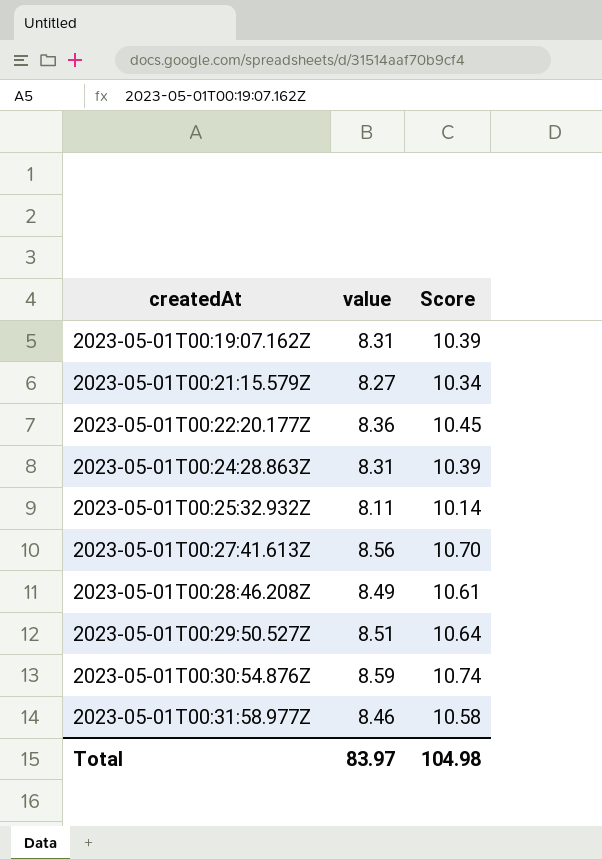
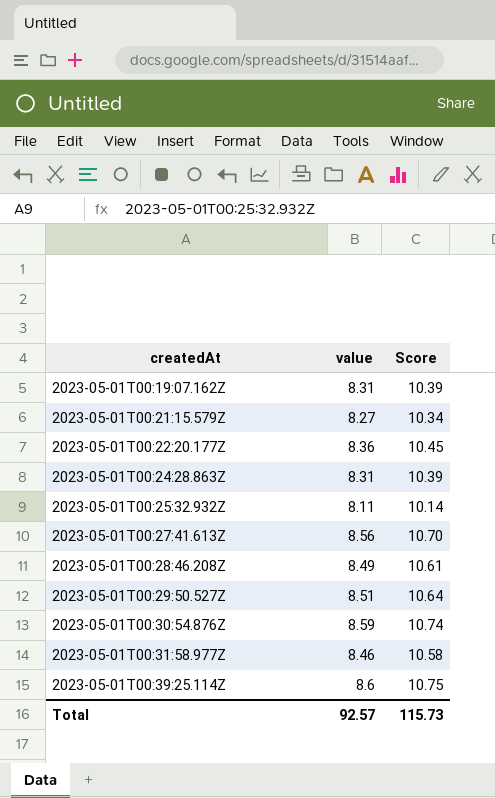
row 2023-05-01T00:39:25.114Z: none -> 8.6 | 10.75
Total | value: 83.97 -> 92.57
Total | Score: 104.98 -> 115.73

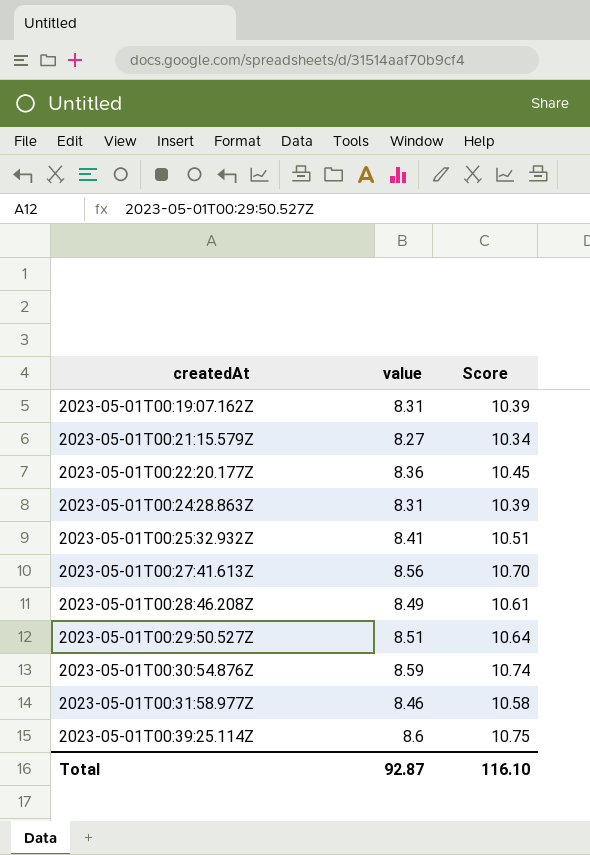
2023-05-01T00:25:32.932Z | value: 8.11 -> 8.41
2023-05-01T00:25:32.932Z | Score: 10.14 -> 10.51
Total | value: 92.57 -> 92.87
Total | Score: 115.73 -> 116.10

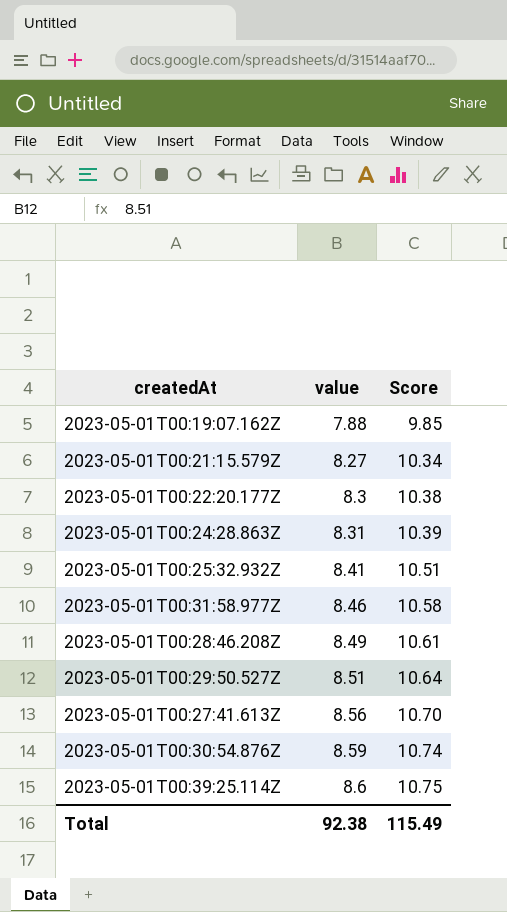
row order: createdAt ascending -> value ascending
2023-05-01T00:19:07.162Z | value: 8.31 -> 7.88
2023-05-01T00:19:07.162Z | Score: 10.39 -> 9.85
2023-05-01T00:22:20.177Z | value: 8.36 -> 8.3
2023-05-01T00:22:20.177Z | Score: 10.45 -> 10.38
Total | value: 92.87 -> 92.38
Total | Score: 116.10 -> 115.49

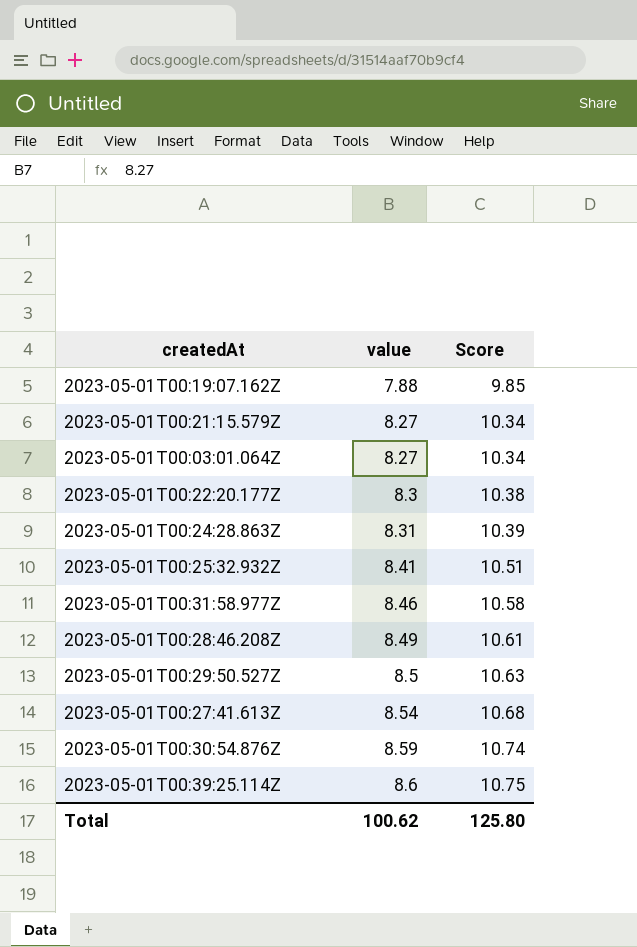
row 2023-05-01T00:03:01.064Z: none -> 8.27 | 10.34
2023-05-01T00:29:50.527Z | value: 8.51 -> 8.5
2023-05-01T00:29:50.527Z | Score: 10.64 -> 10.63
2023-05-01T00:27:41.613Z | value: 8.56 -> 8.54
2023-05-01T00:27:41.613Z | Score: 10.70 -> 10.68
Total | value: 92.38 -> 100.62
Total | Score: 115.49 -> 125.80

